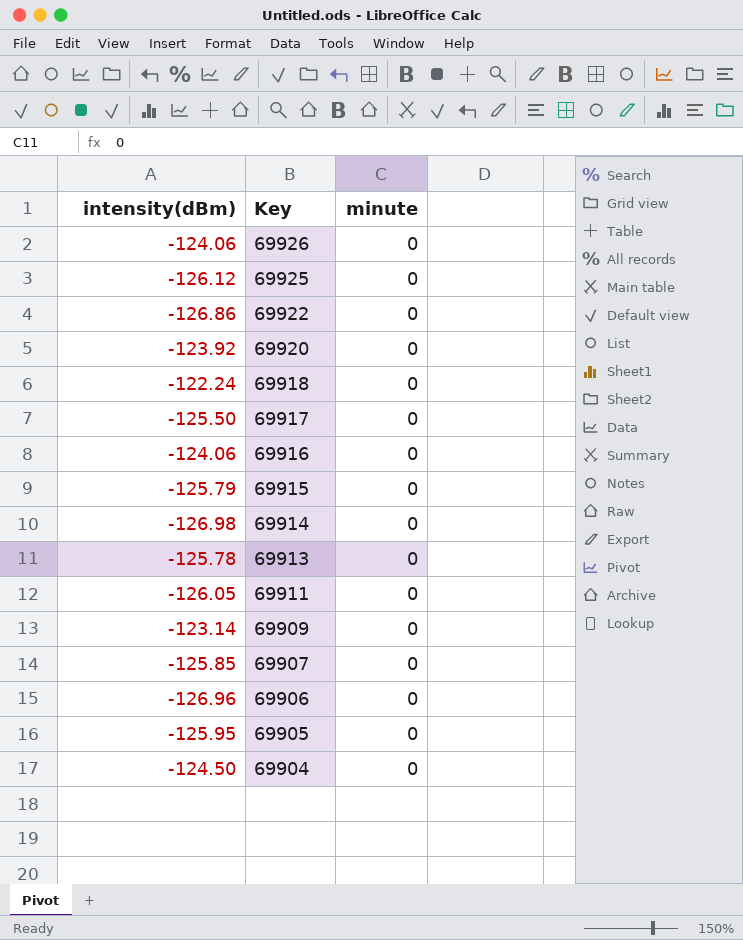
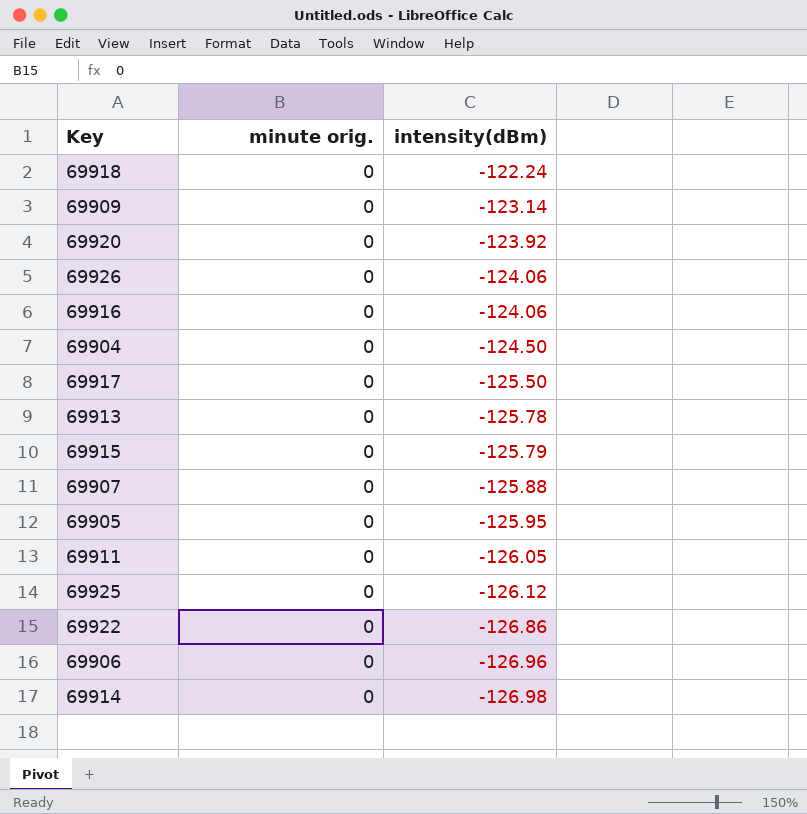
row order: Key descending -> intensity(dBm) descending
column name: minute -> minute orig.
column intensity(dBm) | position: 1 -> 3
69907 | intensity(dBm): -125.85 -> -125.88

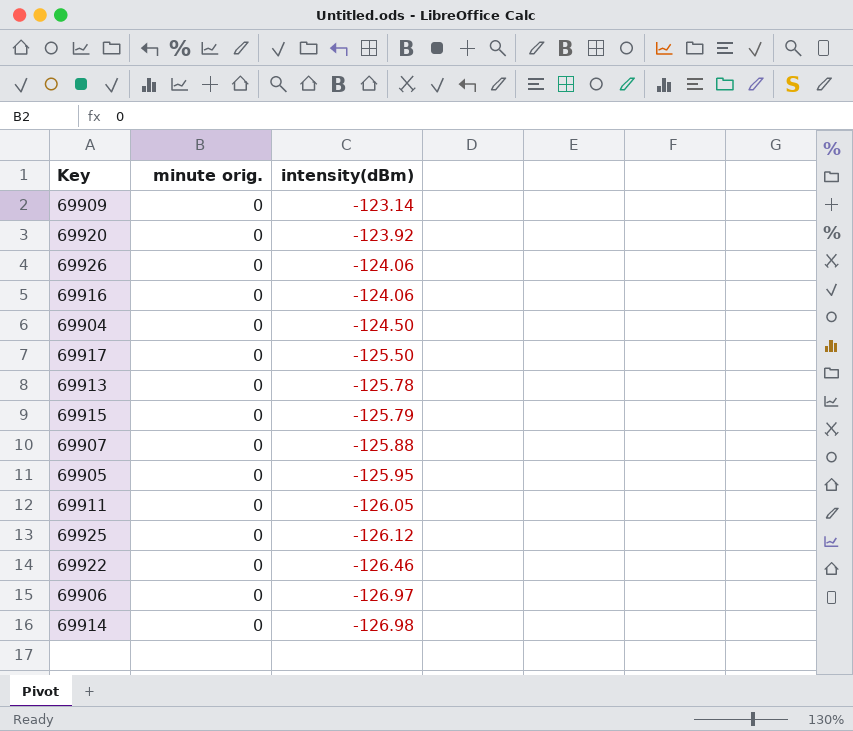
row 69918: 0 | -122.24 -> none
69922 | intensity(dBm): -126.86 -> -126.46
69906 | intensity(dBm): -126.96 -> -126.97

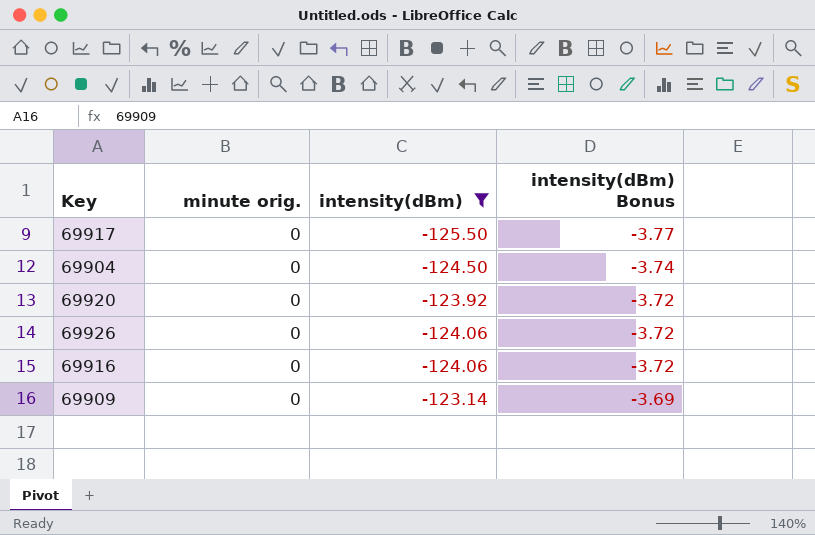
filter: none -> intensity(dBm) >= -125.50
row order: intensity(dBm) descending -> intensity(dBm) Bonus ascending
column intensity(dBm) Bonus | formula: none -> [intensity(dBm)] * 0.03

